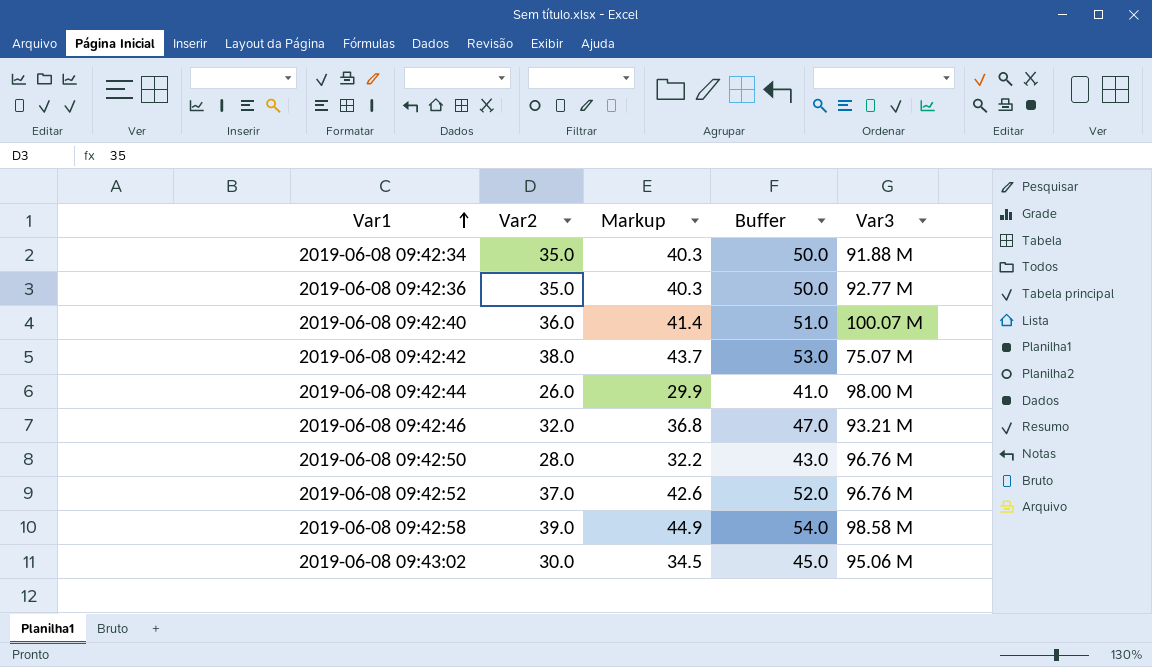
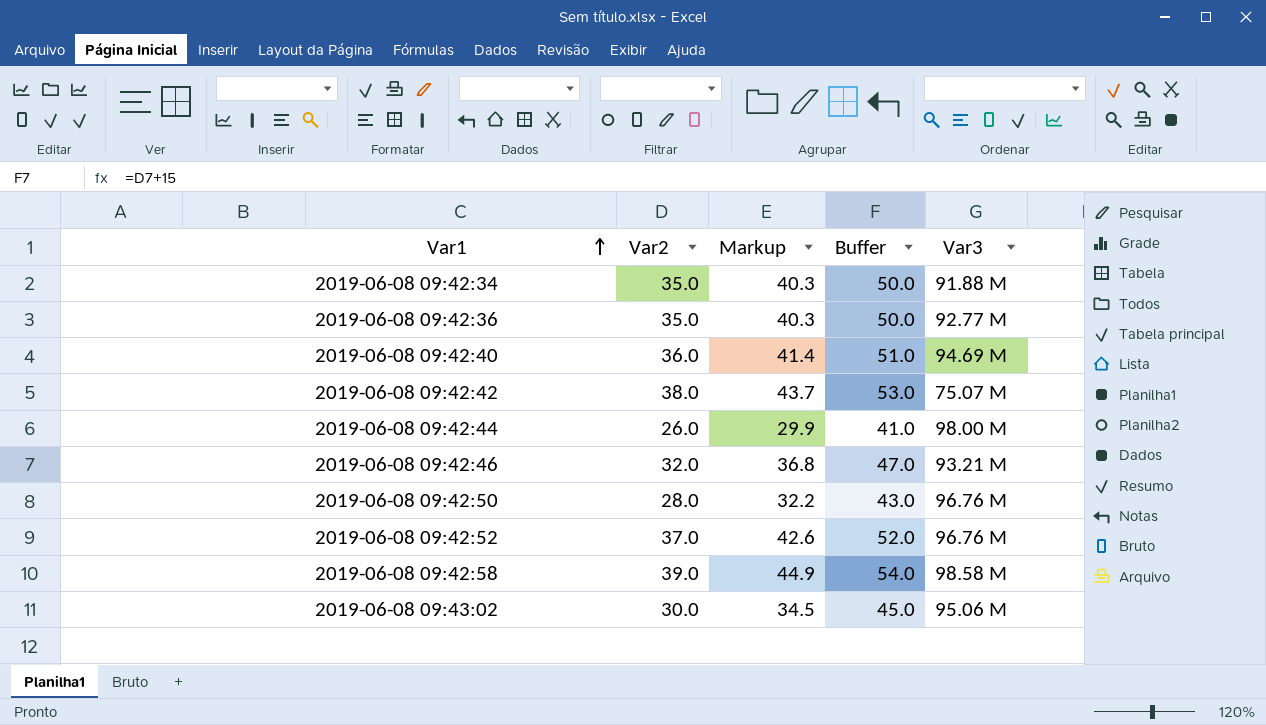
2019-06-08 09:42:40 | Var3: 100.07 M -> 94.69 M

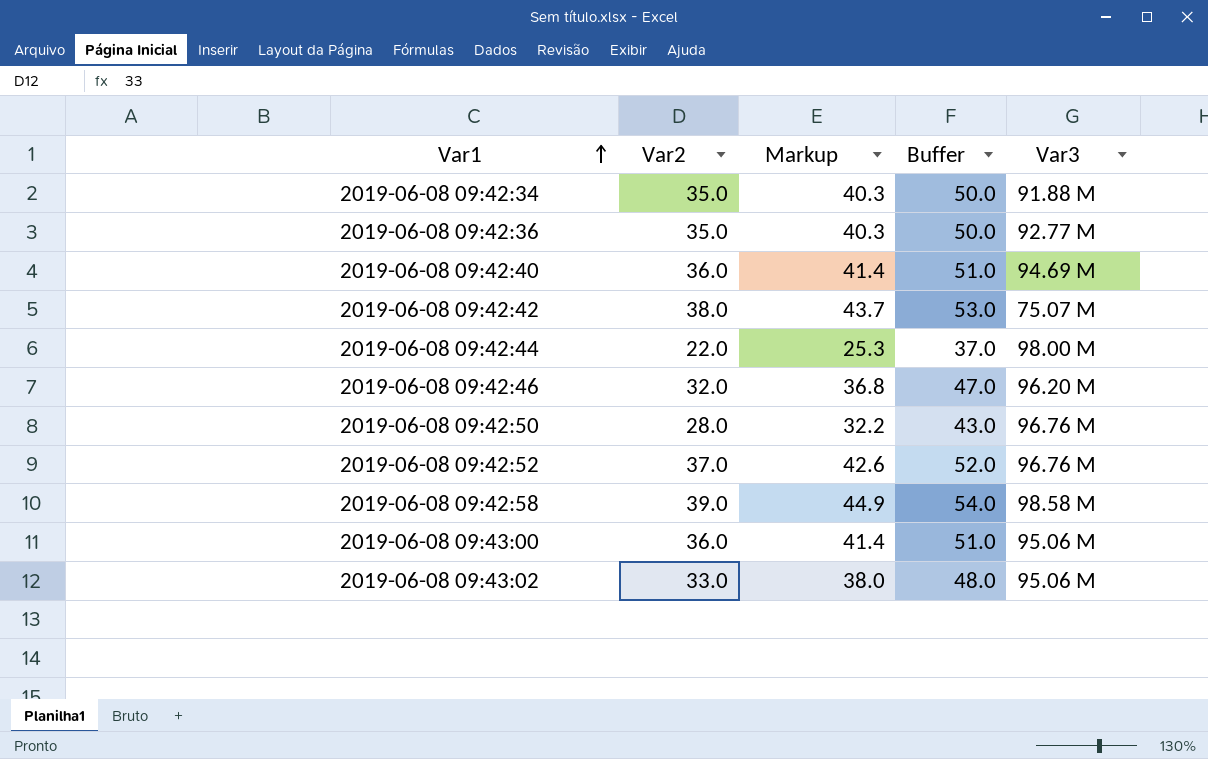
2019-06-08 09:42:44 | Var2: 26.0 -> 22.0
2019-06-08 09:42:44 | Markup: 29.9 -> 25.3
2019-06-08 09:42:44 | Buffer: 41.0 -> 37.0
2019-06-08 09:42:46 | Var3: 93.21 M -> 96.20 M
row 2019-06-08 09:43:00: none -> 36.0 | 41.4 | 51.0 | 95.06 M
2019-06-08 09:43:02 | Var2: 30.0 -> 33.0
2019-06-08 09:43:02 | Markup: 34.5 -> 38.0
2019-06-08 09:43:02 | Buffer: 45.0 -> 48.0

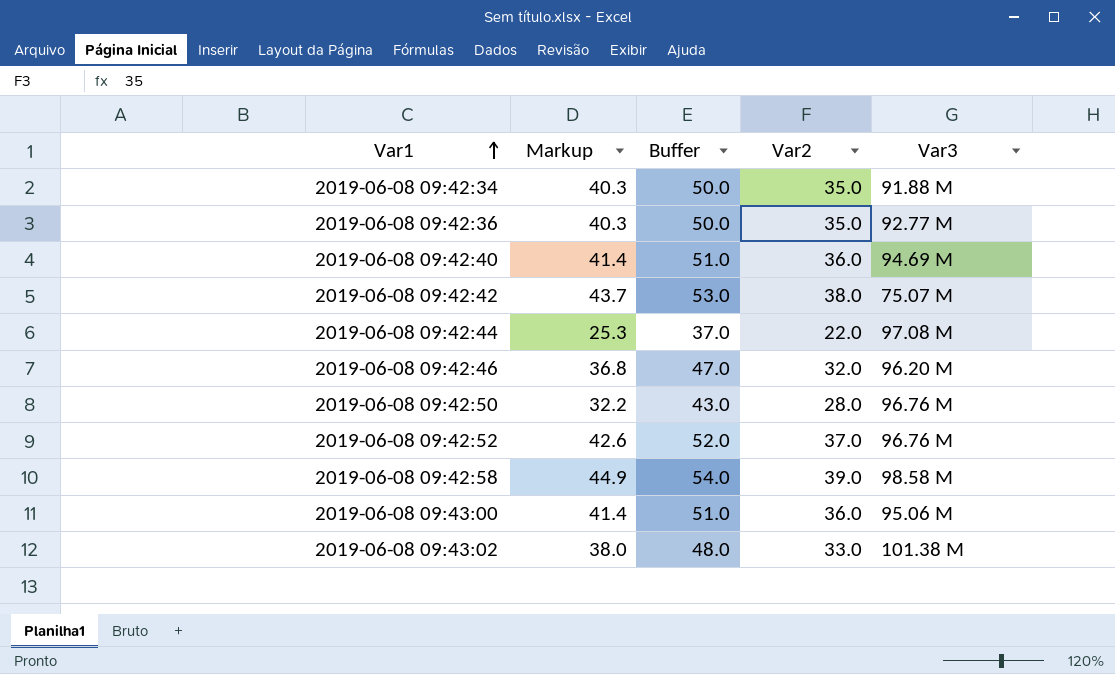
column Var2 | position: 2 -> 4
2019-06-08 09:42:44 | Var3: 98.00 M -> 97.08 M
2019-06-08 09:43:02 | Var3: 95.06 M -> 101.38 M

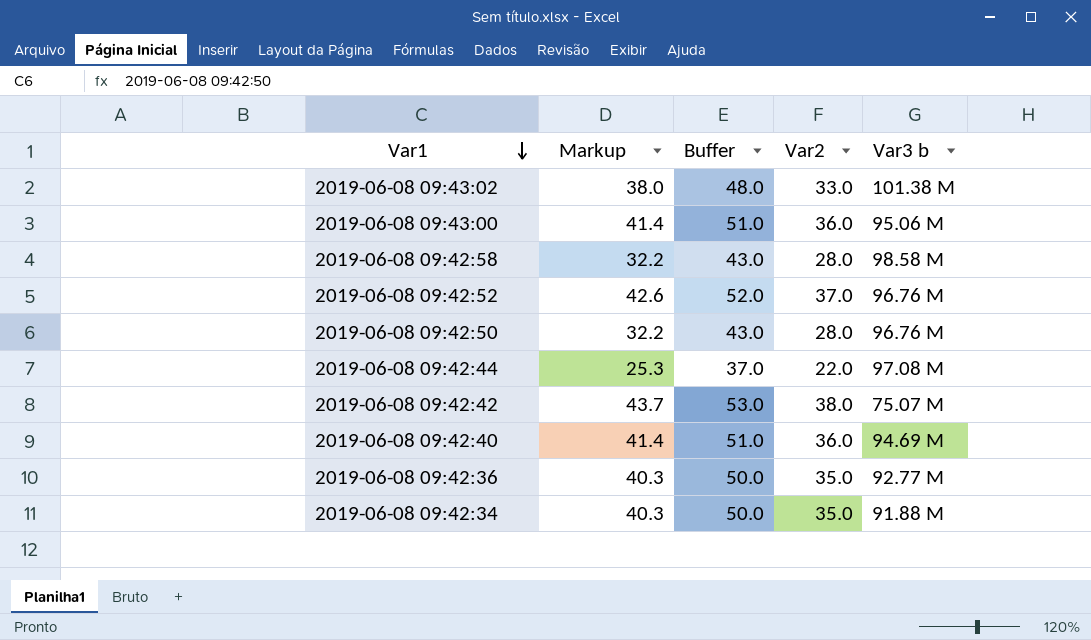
row order: Var1 ascending -> Var1 descending
column name: Var3 -> Var3 b
row 2019-06-08 09:42:46: 36.8 | 47.0 | 32.0 | 96.20 M -> none
2019-06-08 09:42:58 | Markup: 44.9 -> 32.2
2019-06-08 09:42:58 | Buffer: 54.0 -> 43.0
2019-06-08 09:42:58 | Var2: 39.0 -> 28.0

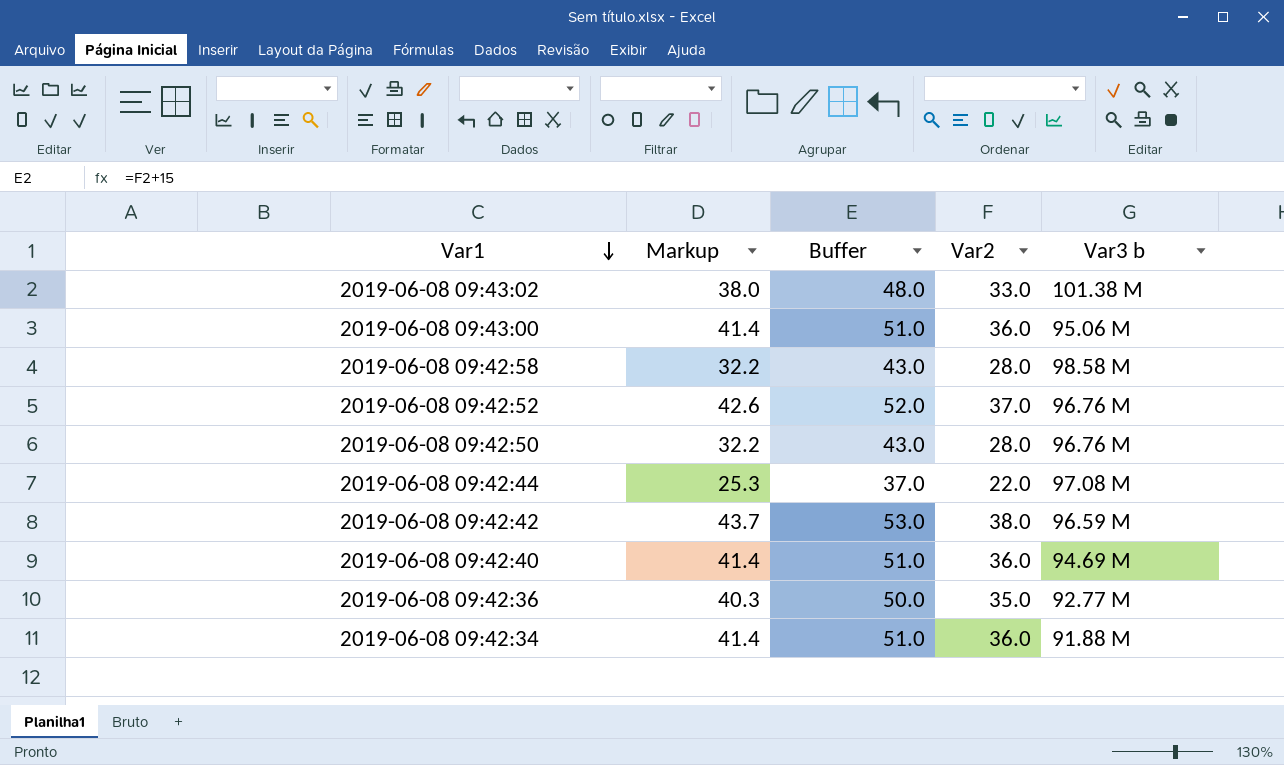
2019-06-08 09:42:42 | Var3 b: 75.07 M -> 96.59 M
2019-06-08 09:42:34 | Markup: 40.3 -> 41.4
2019-06-08 09:42:34 | Buffer: 50.0 -> 51.0
2019-06-08 09:42:34 | Var2: 35.0 -> 36.0

